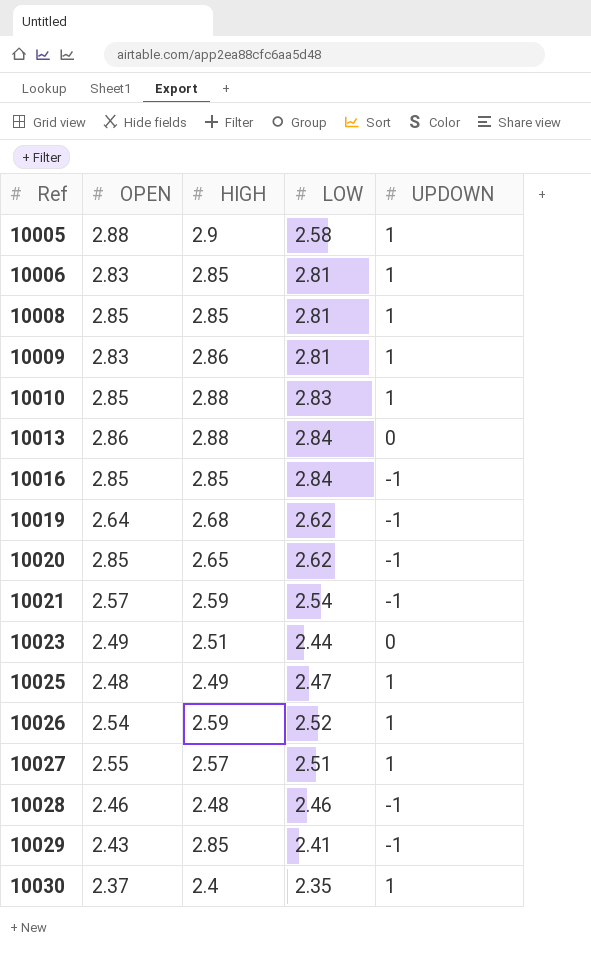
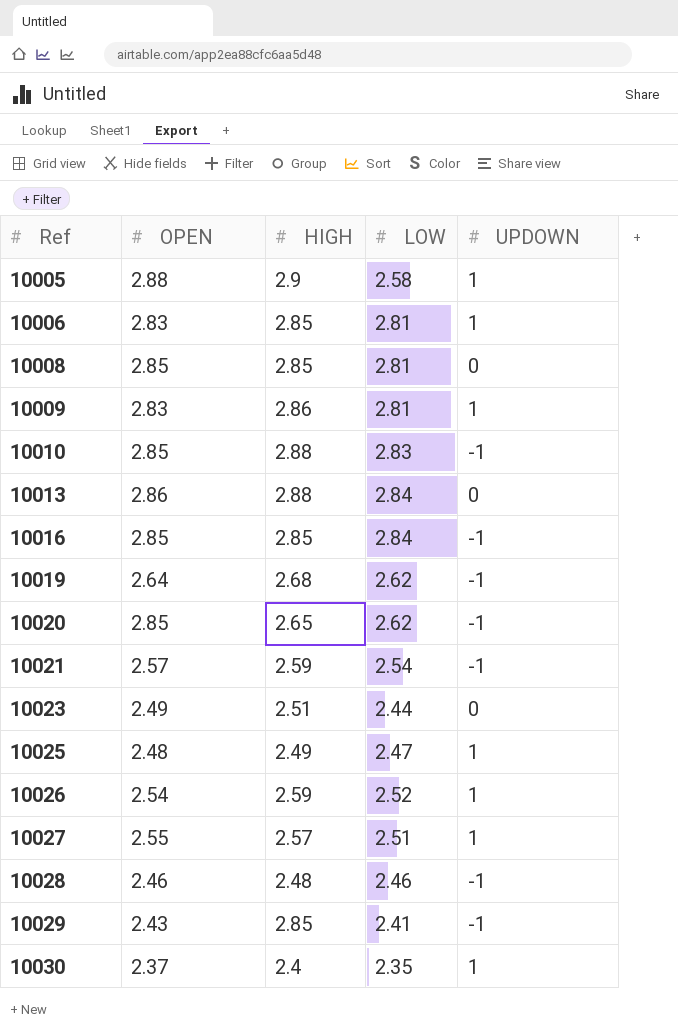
10008 | UPDOWN: 1 -> 0
10010 | UPDOWN: 1 -> -1

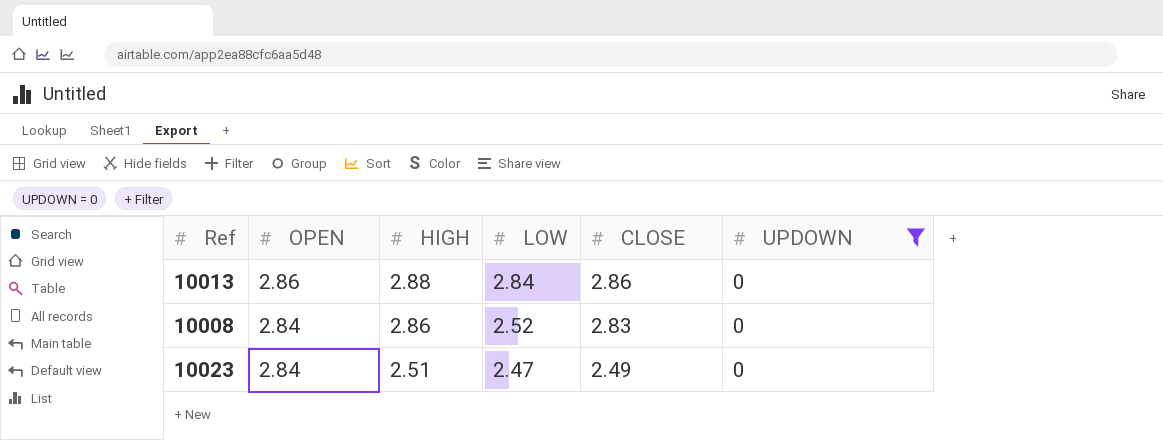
filter: none -> UPDOWN = 0
row order: Ref ascending -> OPEN descending
column CLOSE | position: none -> 5
10008 | OPEN: 2.85 -> 2.84
10008 | HIGH: 2.85 -> 2.86
10008 | LOW: 2.81 -> 2.52
10023 | OPEN: 2.49 -> 2.84
10023 | LOW: 2.44 -> 2.47

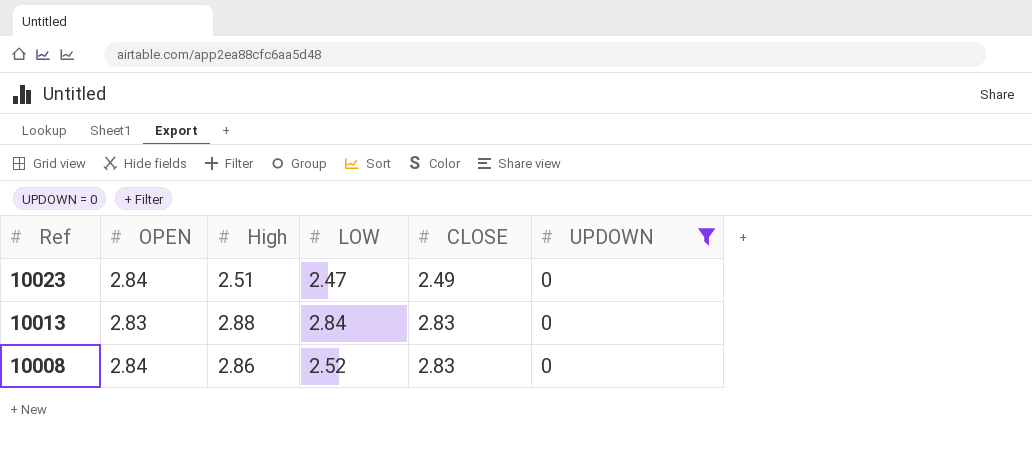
row order: OPEN descending -> Ref descending
column name: HIGH -> High
10013 | OPEN: 2.86 -> 2.83
10013 | CLOSE: 2.86 -> 2.83

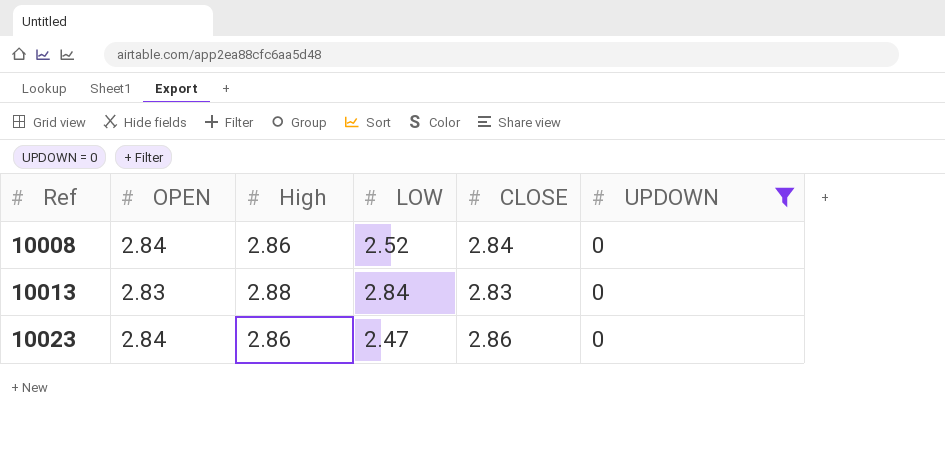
row order: Ref descending -> Ref ascending
10008 | CLOSE: 2.83 -> 2.84
10023 | High: 2.51 -> 2.86
10023 | CLOSE: 2.49 -> 2.86

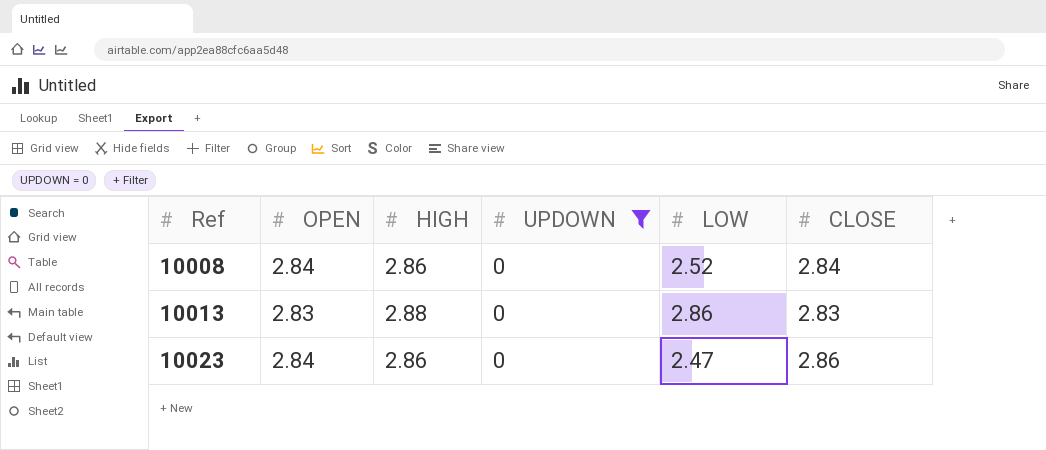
column name: High -> HIGH
column UPDOWN | position: 6 -> 4
10013 | LOW: 2.84 -> 2.86

